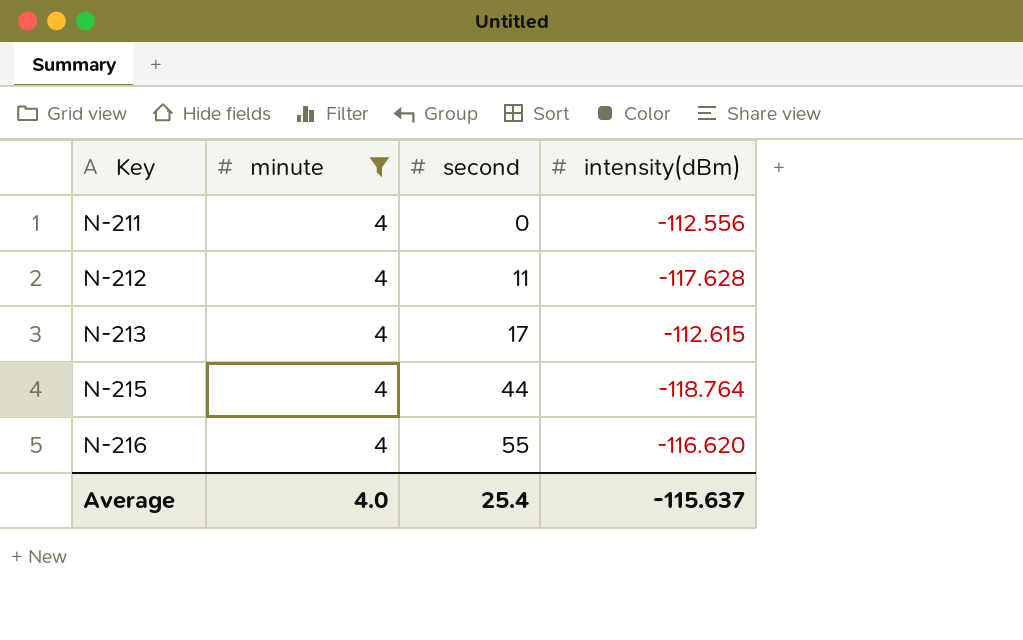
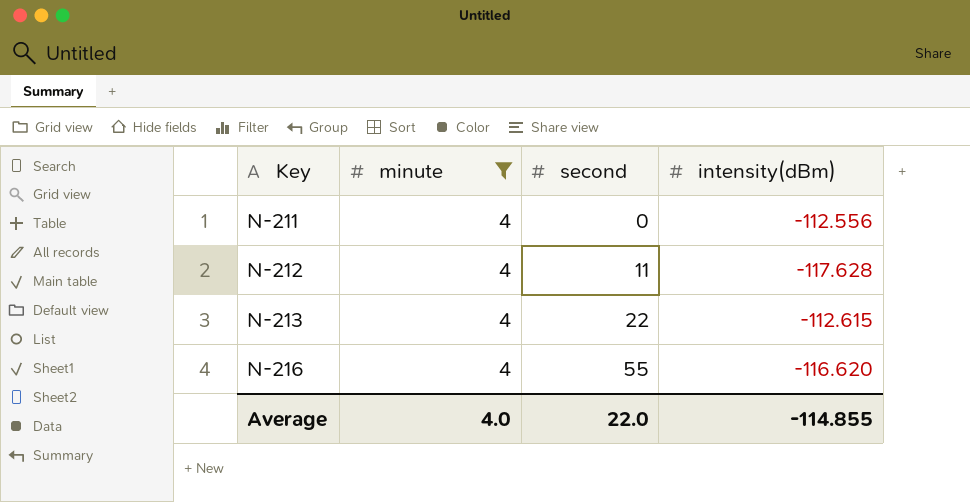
row N-215: 4 | 44 | -118.764 -> none
N-213 | second: 17 -> 22
Average | second: 25.4 -> 22.0
Average | intensity(dBm): -115.637 -> -114.855

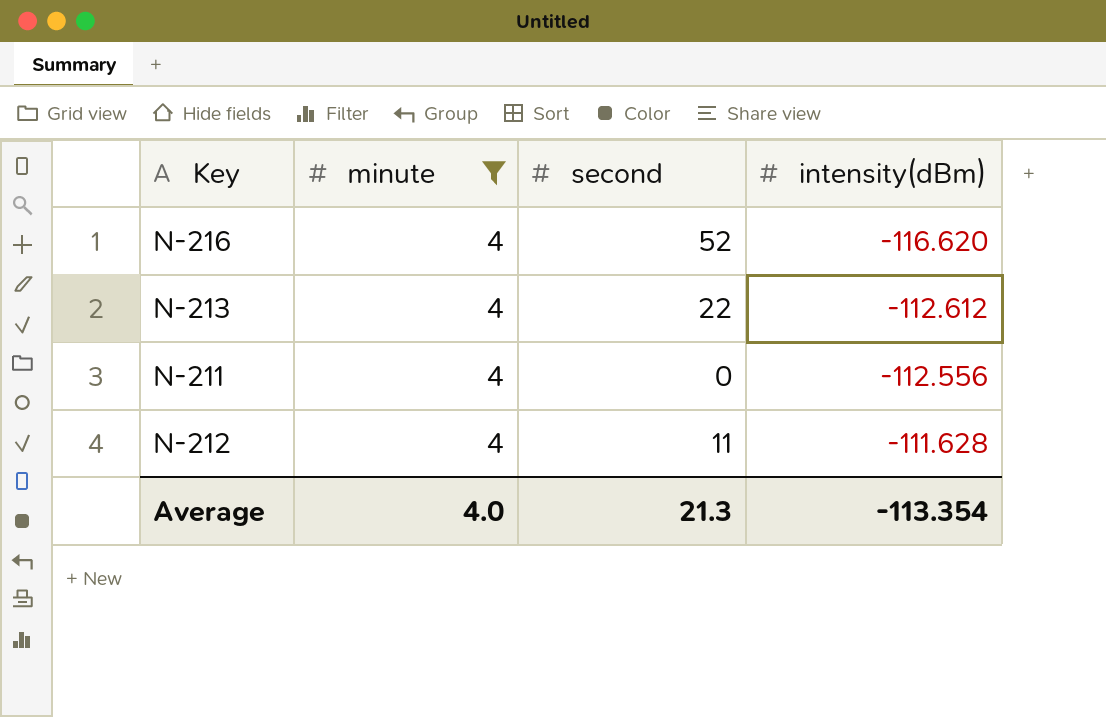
row order: Key ascending -> intensity(dBm) ascending
N-216 | second: 55 -> 52
N-213 | intensity(dBm): -112.615 -> -112.612
N-212 | intensity(dBm): -117.628 -> -111.628
Average | second: 22.0 -> 21.3
Average | intensity(dBm): -114.855 -> -113.354

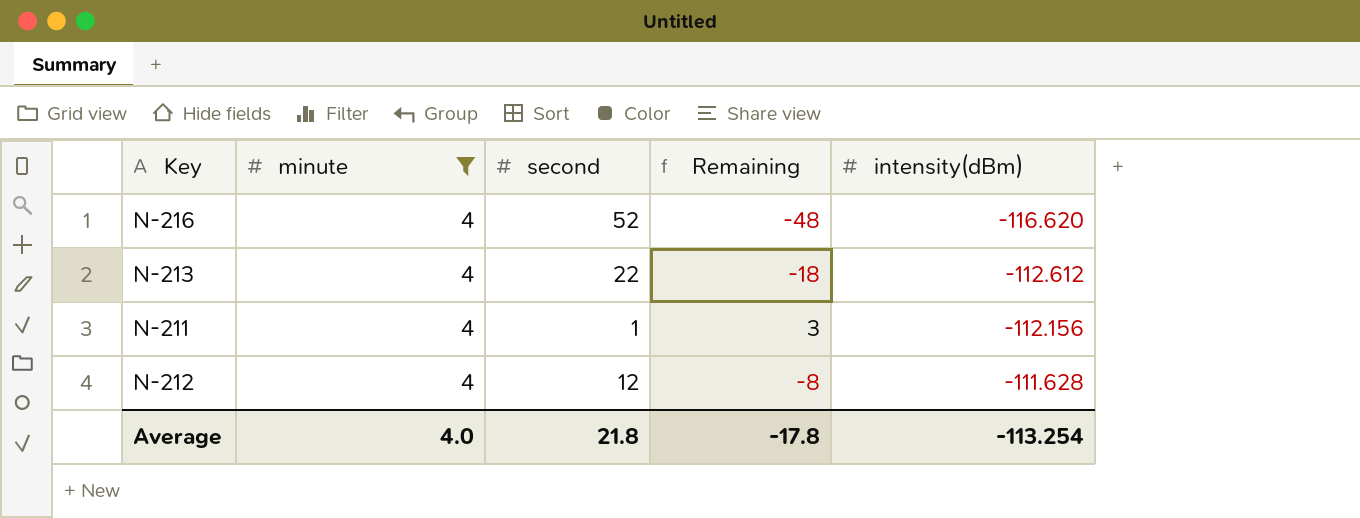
column Remaining | formula: none -> [minute] - [second]
N-211 | second: 0 -> 1
N-211 | intensity(dBm): -112.556 -> -112.156
N-212 | second: 11 -> 12
Average | second: 21.3 -> 21.8
Average | intensity(dBm): -113.354 -> -113.254

